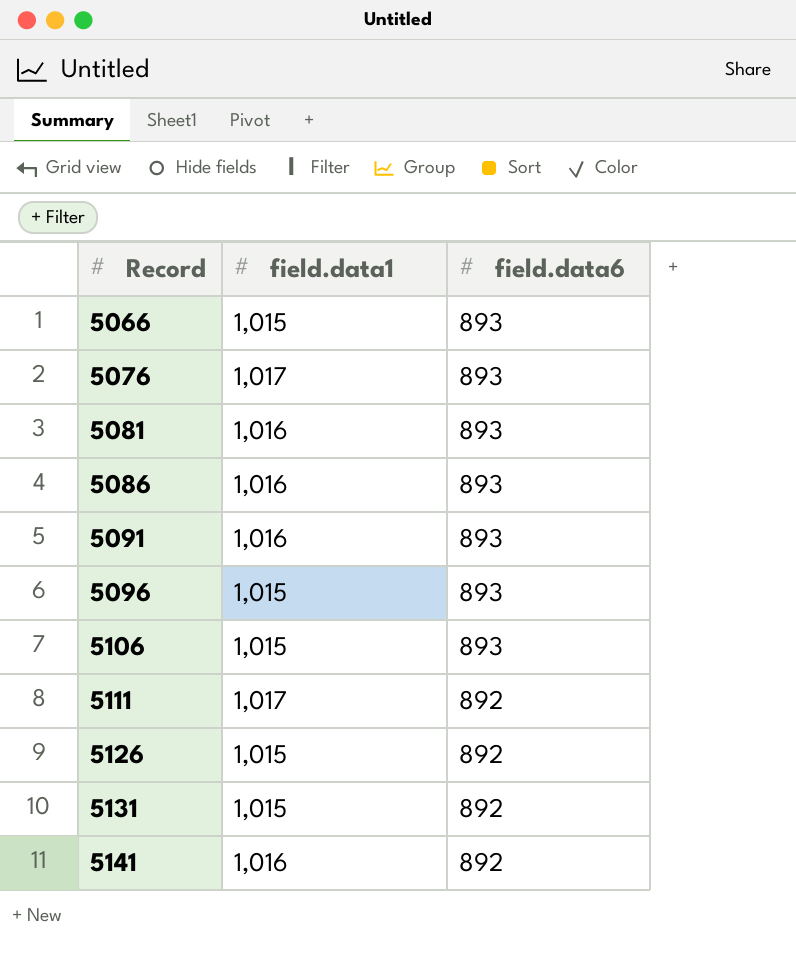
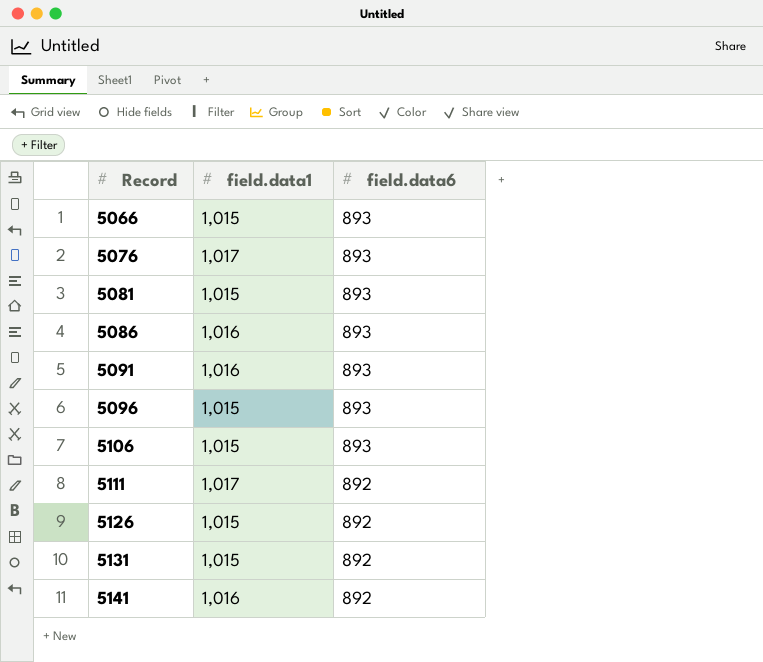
5081 | field.data1: 1,016 -> 1,015

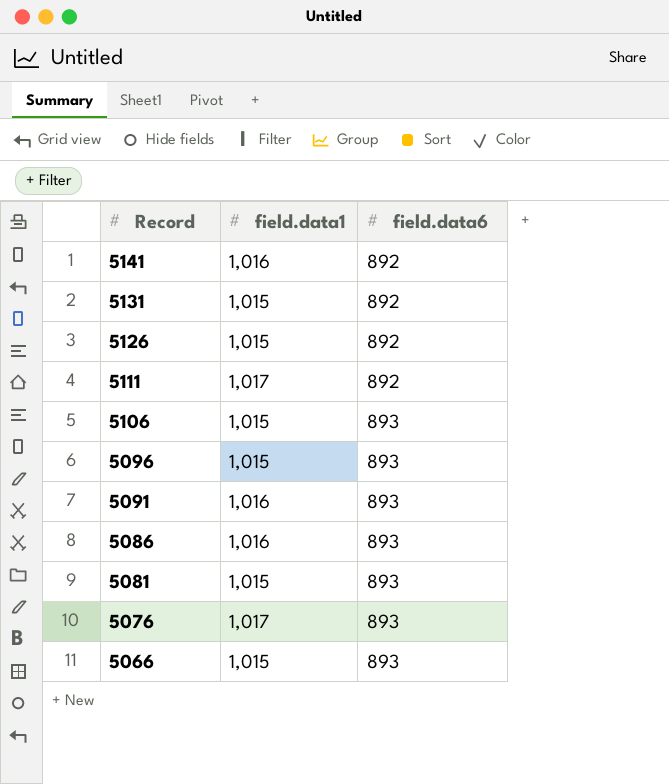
row order: Record ascending -> Record descending

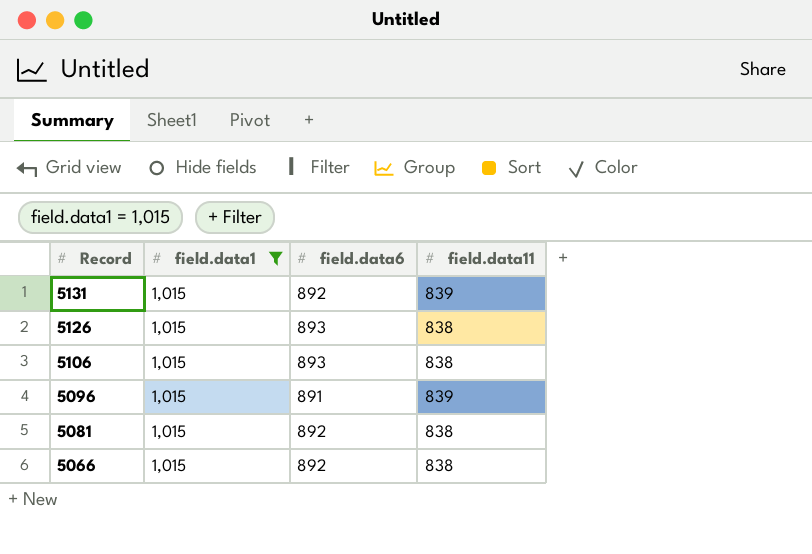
filter: none -> field.data1 = 1,015
column field.data11 | position: none -> 4
5126 | field.data6: 892 -> 893
5096 | field.data6: 893 -> 891
5081 | field.data6: 893 -> 892
5066 | field.data6: 893 -> 892

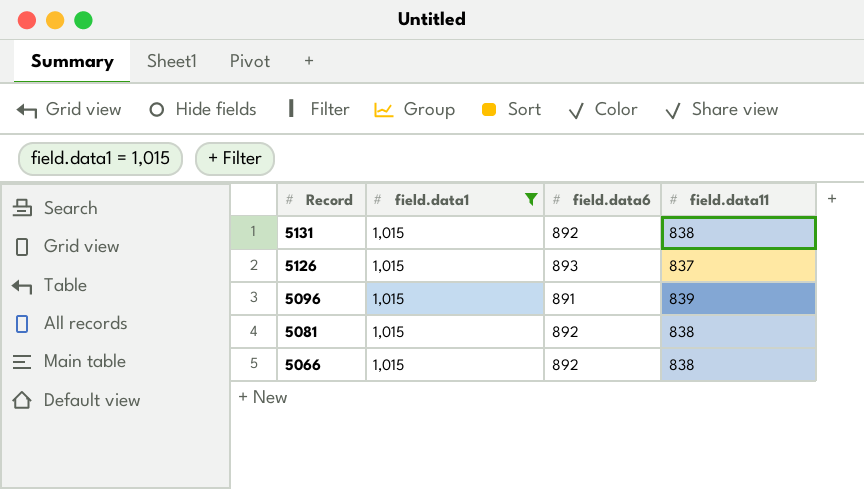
row 5106: 1,015 | 893 | 838 -> none
5131 | field.data11: 839 -> 838
5126 | field.data11: 838 -> 837

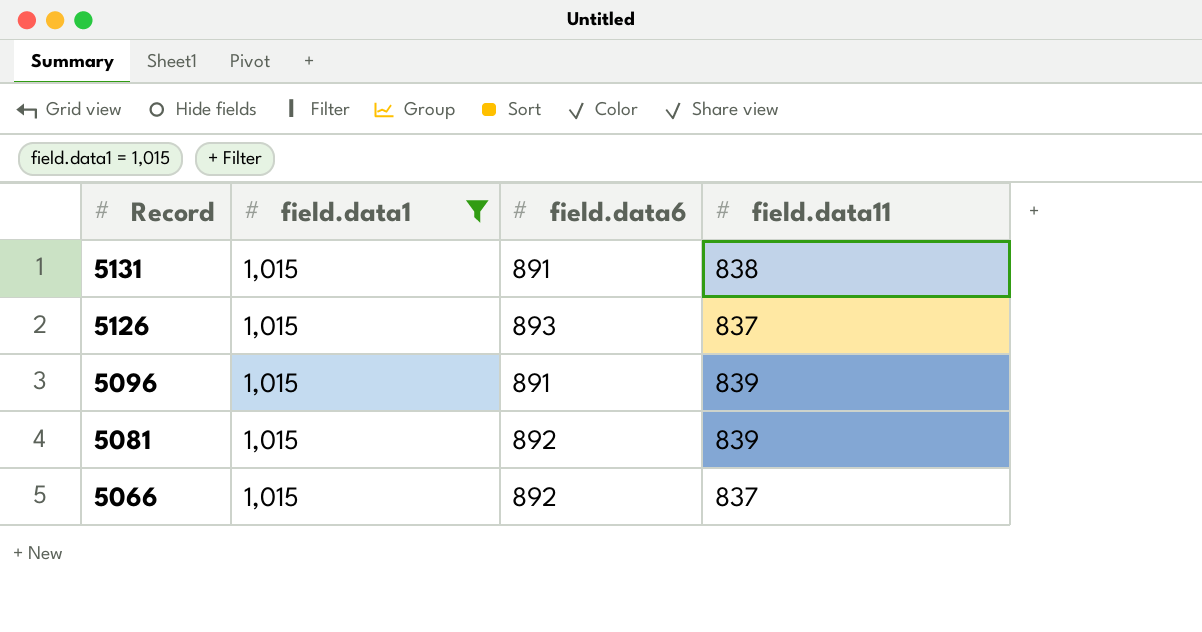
5131 | field.data6: 892 -> 891
5081 | field.data11: 838 -> 839
5066 | field.data11: 838 -> 837

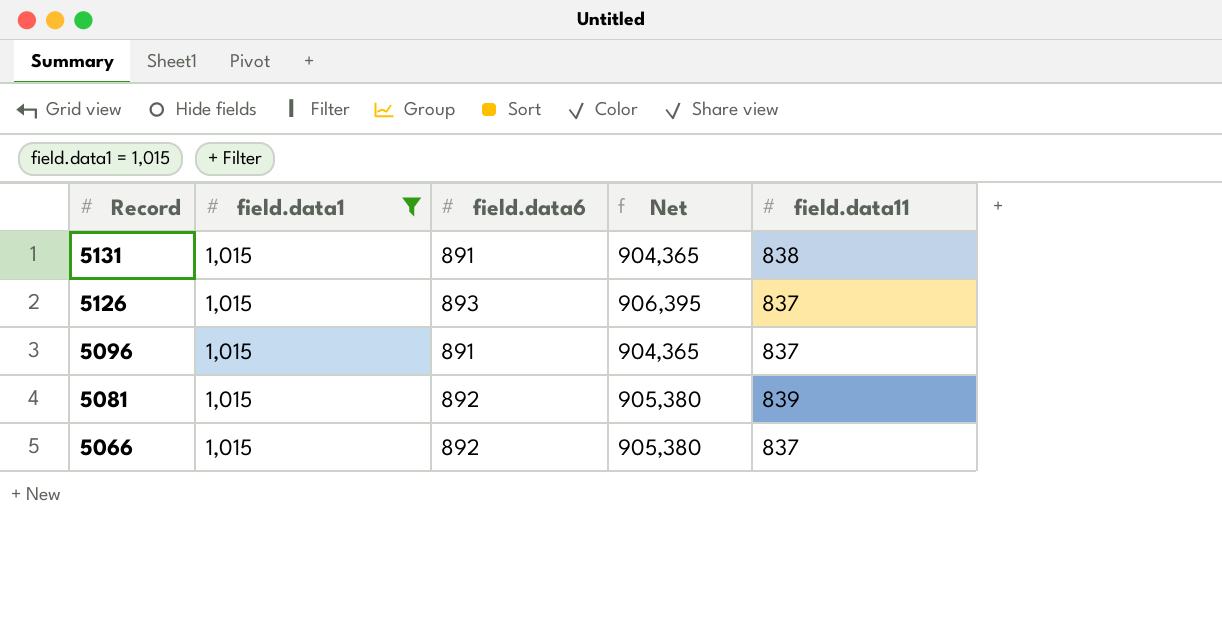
column Net | formula: none -> [field.data1] * [field.data6]
5096 | field.data11: 839 -> 837

